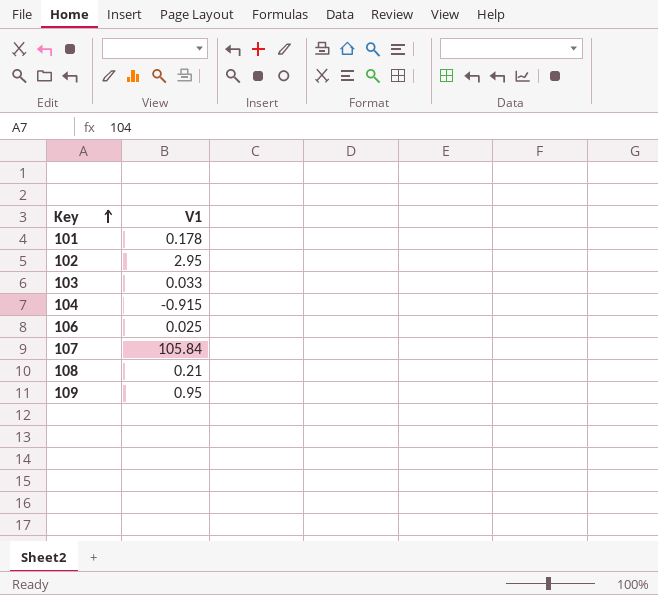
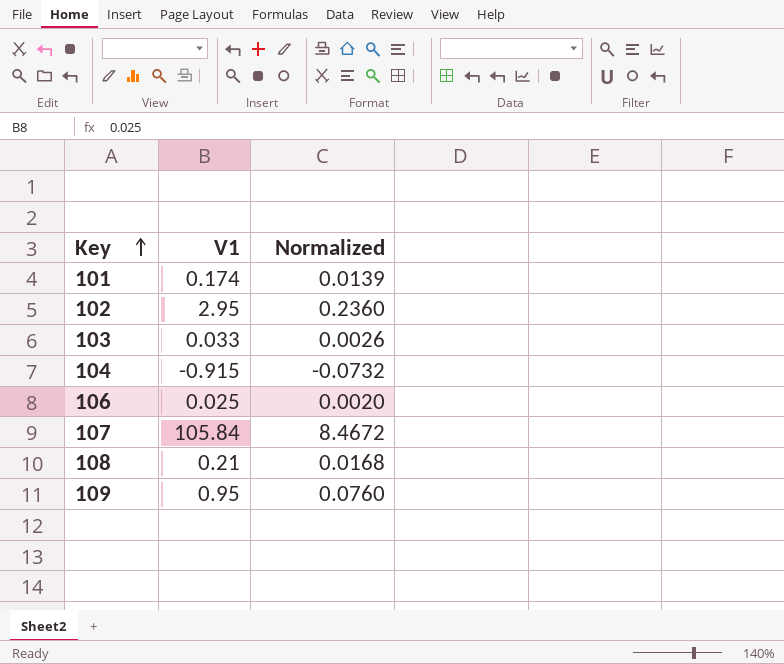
column Normalized | formula: none -> [V1] * 0.08
101 | V1: 0.178 -> 0.174

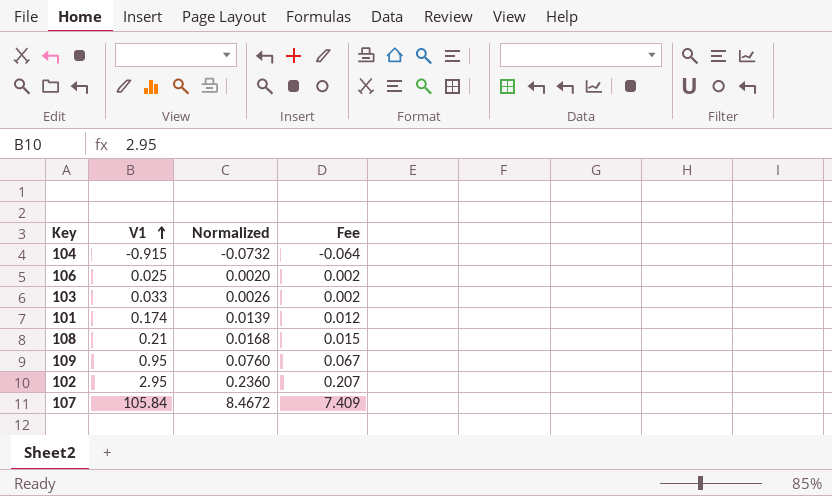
row order: Key ascending -> V1 ascending
column Fee | formula: none -> [V1] * 0.07

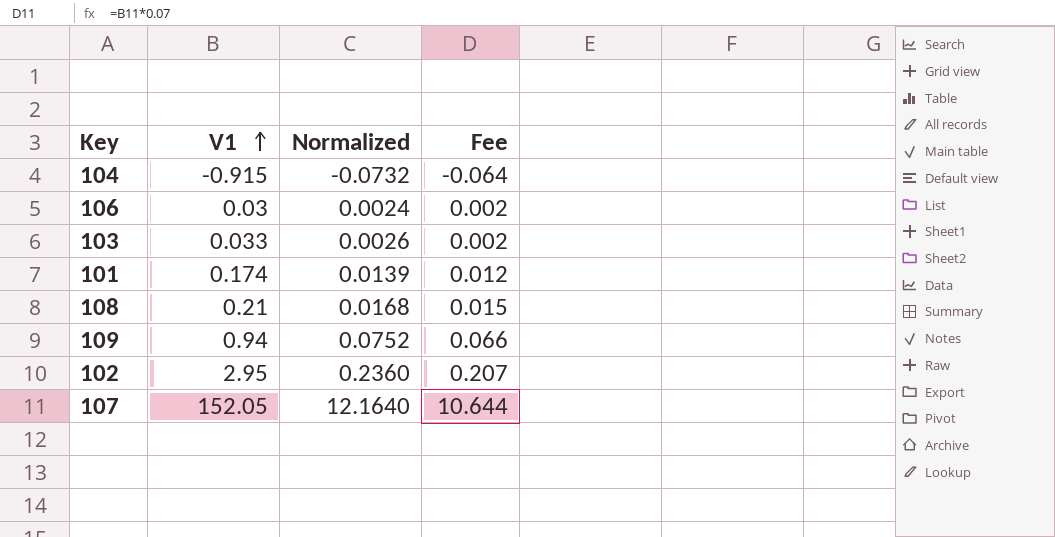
106 | V1: 0.025 -> 0.03
106 | Normalized: 0.0020 -> 0.0024
109 | V1: 0.95 -> 0.94
109 | Normalized: 0.0760 -> 0.0752
109 | Fee: 0.067 -> 0.066
107 | V1: 105.84 -> 152.05
107 | Normalized: 8.4672 -> 12.1640
107 | Fee: 7.409 -> 10.644

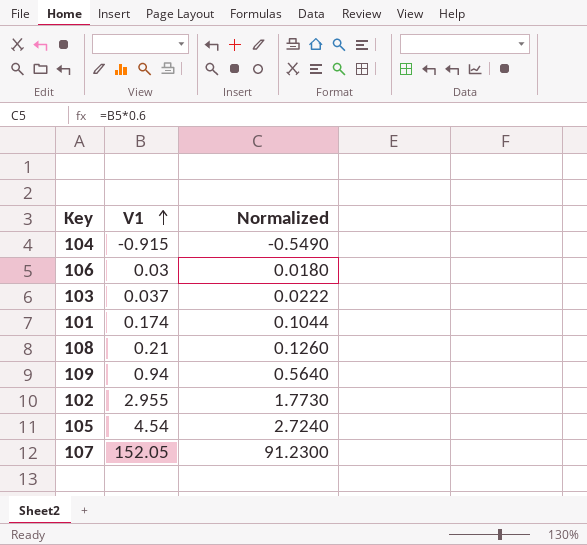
column Fee | formula: [V1] * 0.07 -> none
column Normalized | formula: [V1] * 0.08 -> [V1] * 0.6
103 | V1: 0.033 -> 0.037
102 | V1: 2.95 -> 2.955
row 105: none -> 4.54 | 2.7240

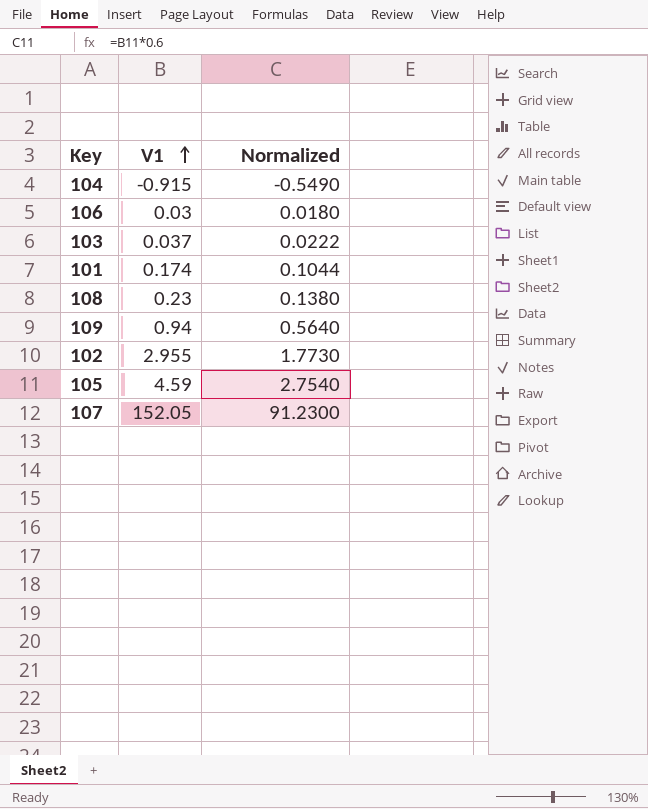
108 | V1: 0.21 -> 0.23
108 | Normalized: 0.1260 -> 0.1380
105 | V1: 4.54 -> 4.59
105 | Normalized: 2.7240 -> 2.7540

